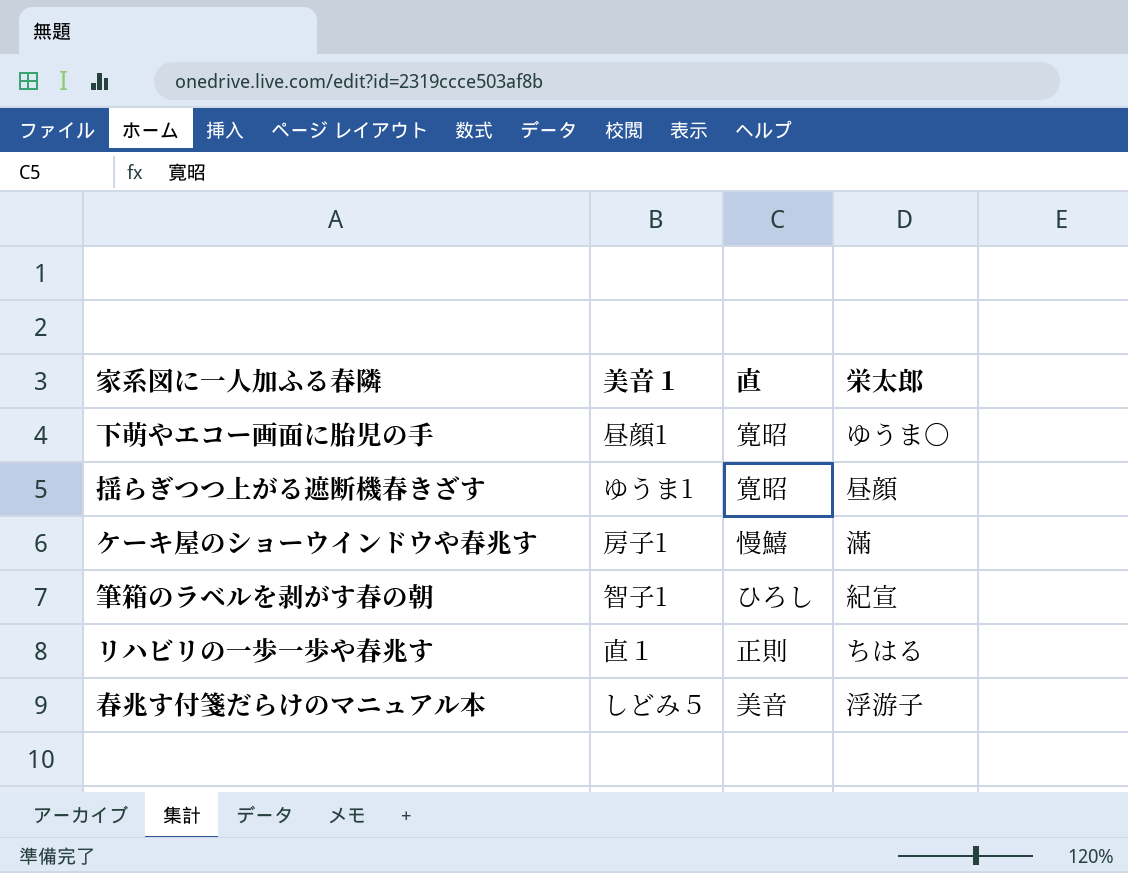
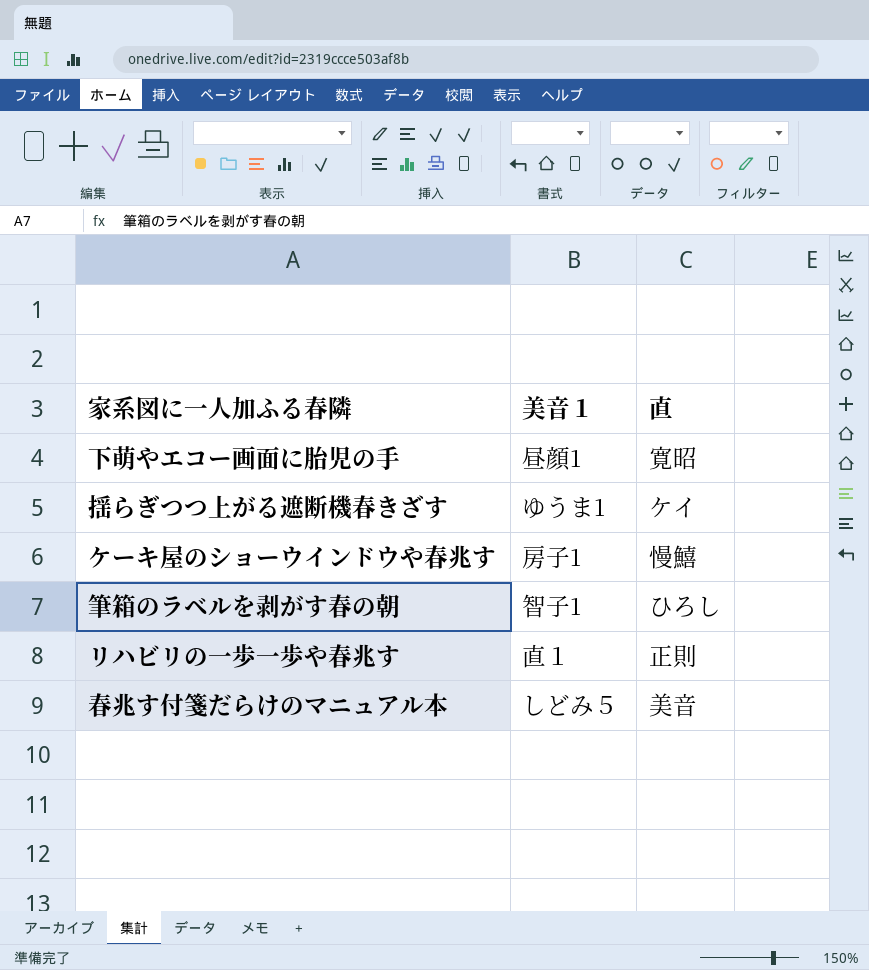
column 栄太郎 | position: 4 -> none
揺らぎつつ上がる遮断機春きざす | 直: 寛昭 -> ケイ

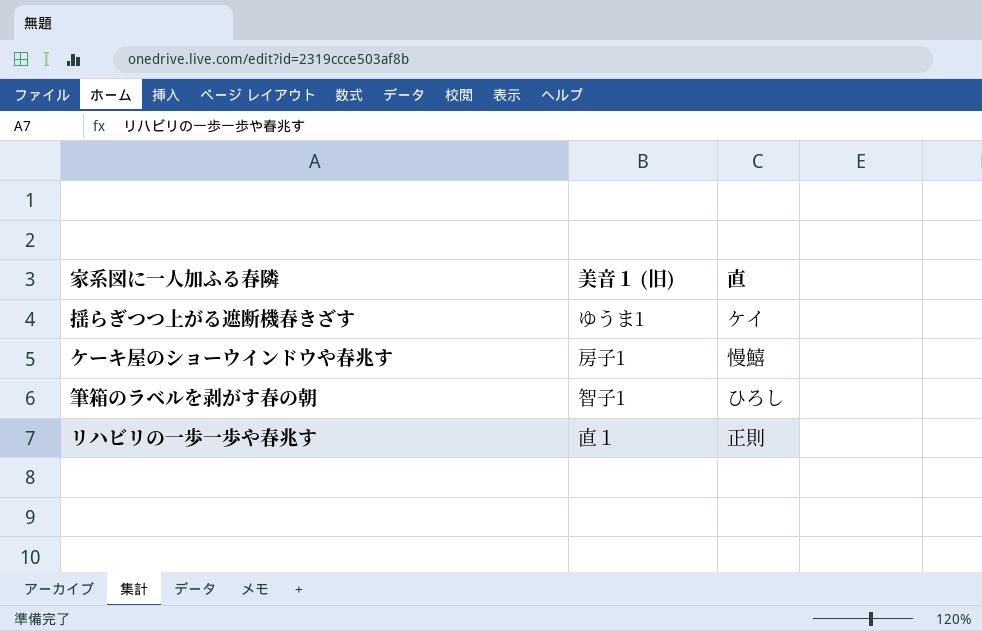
column name: 美音１ -> 美音１ (旧)
row 下萌やエコー画面に胎児の手: 昼顔1 | 寛昭 -> none
row 春兆す付箋だらけのマニュアル本: しどみ５ | 美音 -> none

